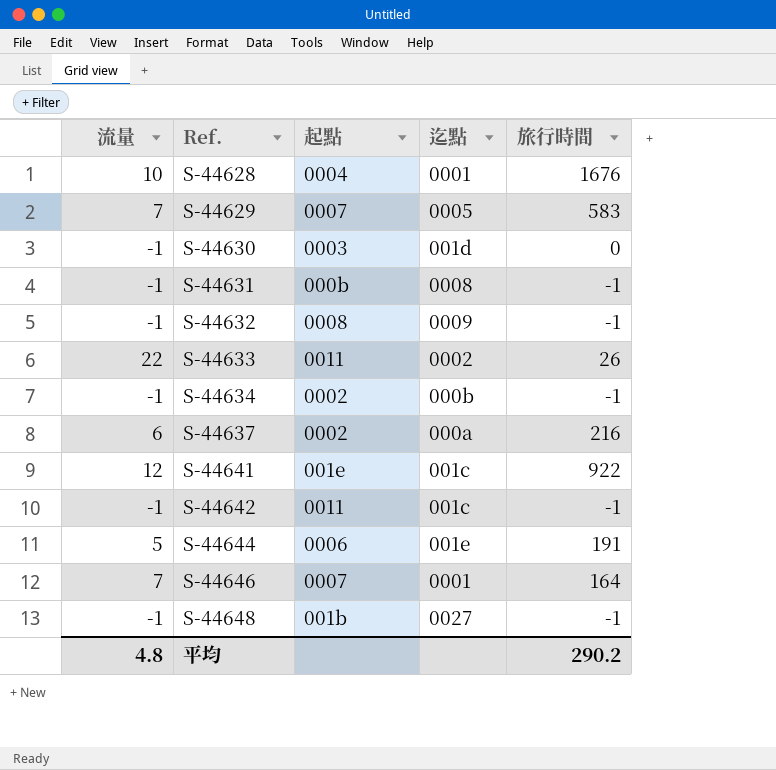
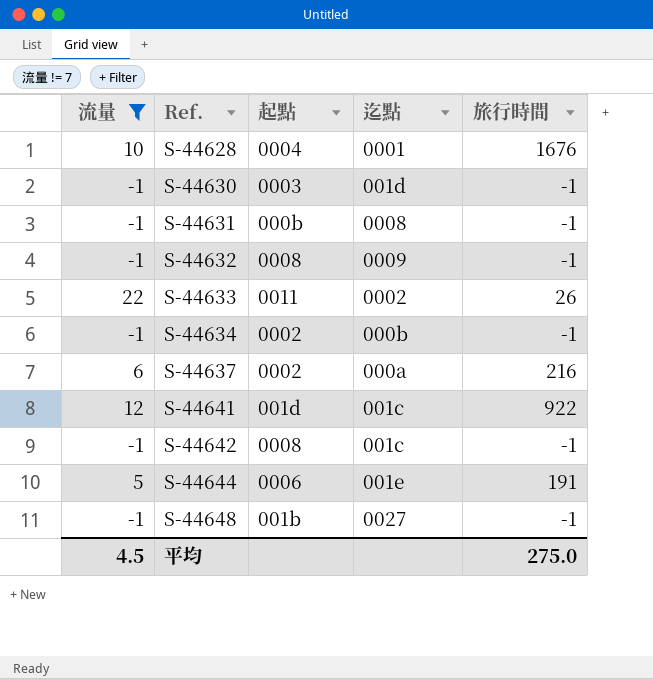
filter: none -> 流量 != 7
S-44630 | 旅行時間: 0 -> -1
S-44641 | 起點: 001e -> 001d
S-44642 | 起點: 0011 -> 0008
平均 | 流量: 4.8 -> 4.5
平均 | 旅行時間: 290.2 -> 275.0

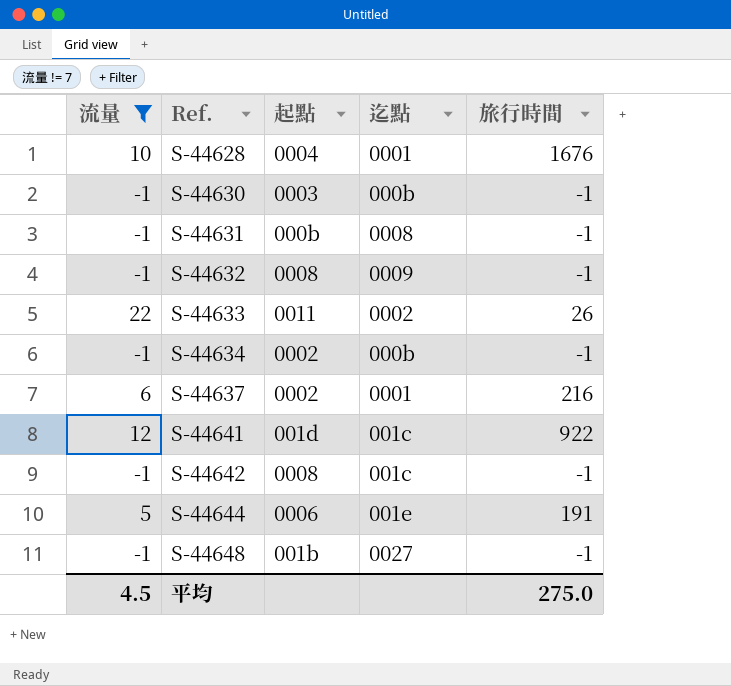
S-44630 | 迄點: 001d -> 000b
S-44637 | 迄點: 000a -> 0001

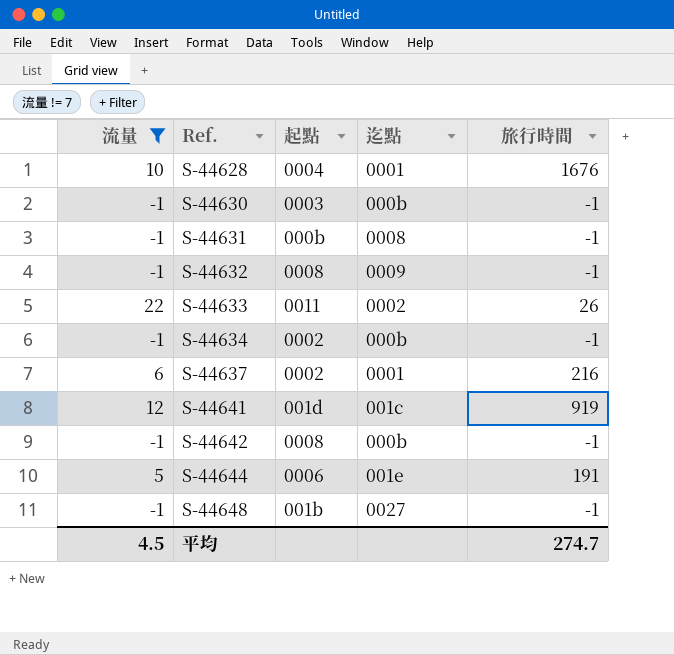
S-44641 | 旅行時間: 922 -> 919
S-44642 | 迄點: 001c -> 000b
平均 | 旅行時間: 275.0 -> 274.7

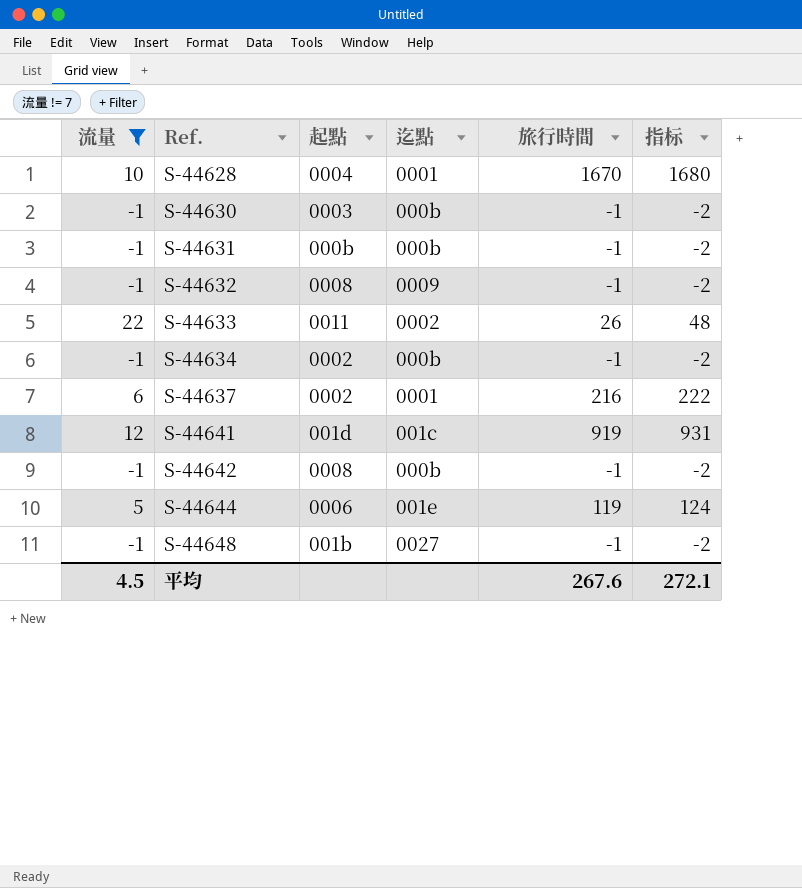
column 指标 | formula: none -> [流量] + [旅行時間]
S-44628 | 旅行時間: 1676 -> 1670
S-44631 | 迄點: 0008 -> 000b
S-44644 | 旅行時間: 191 -> 119
平均 | 旅行時間: 274.7 -> 267.6

